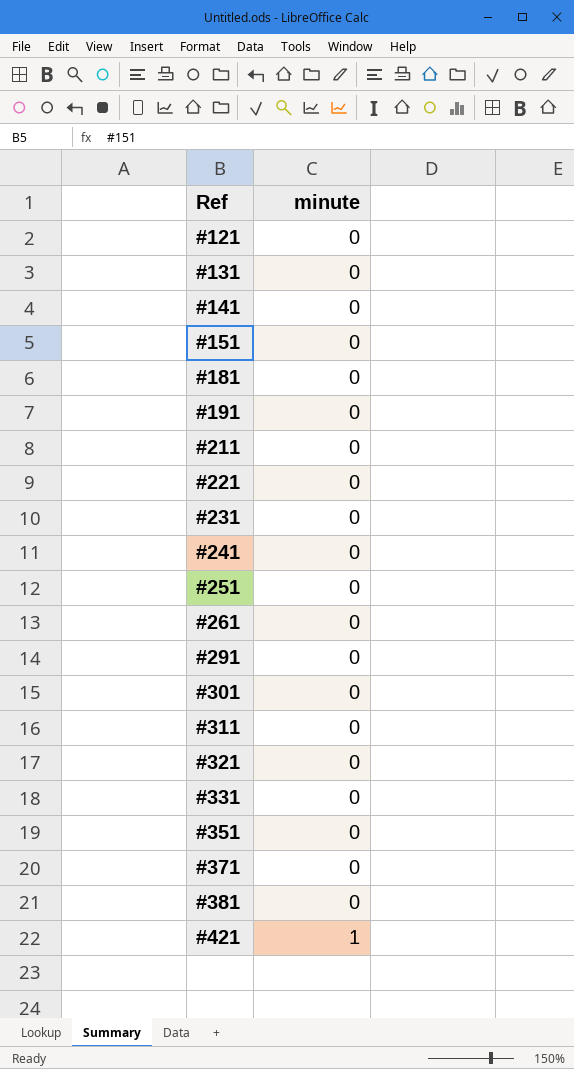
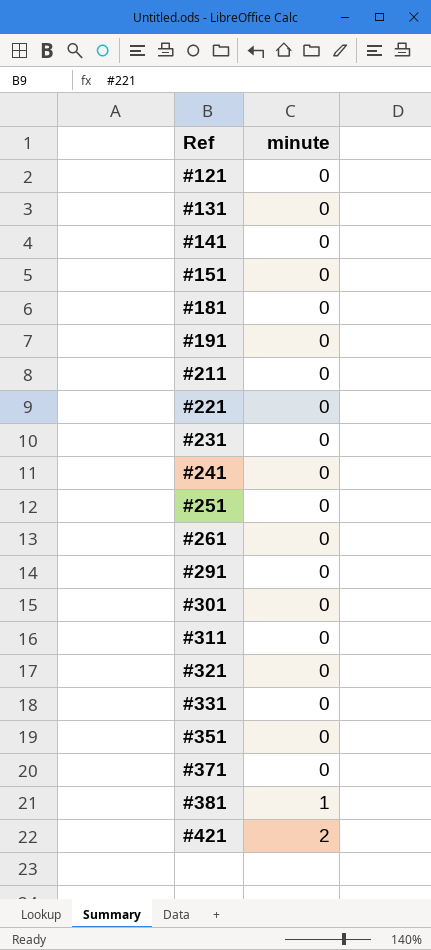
#381 | minute: 0 -> 1
#421 | minute: 1 -> 2

